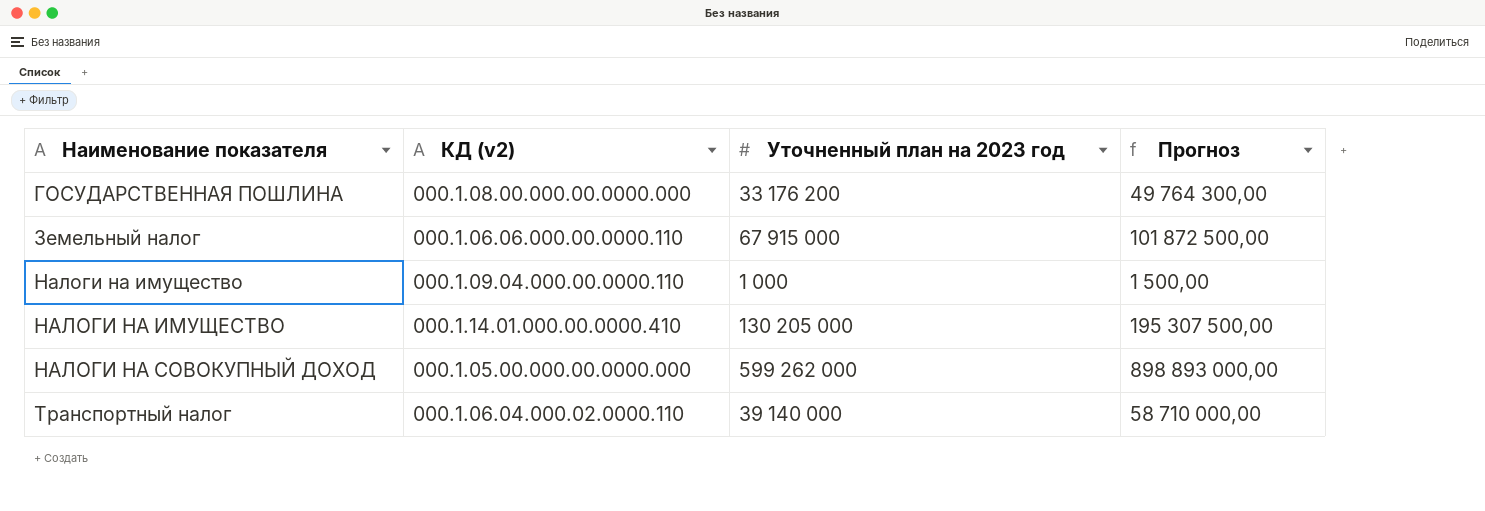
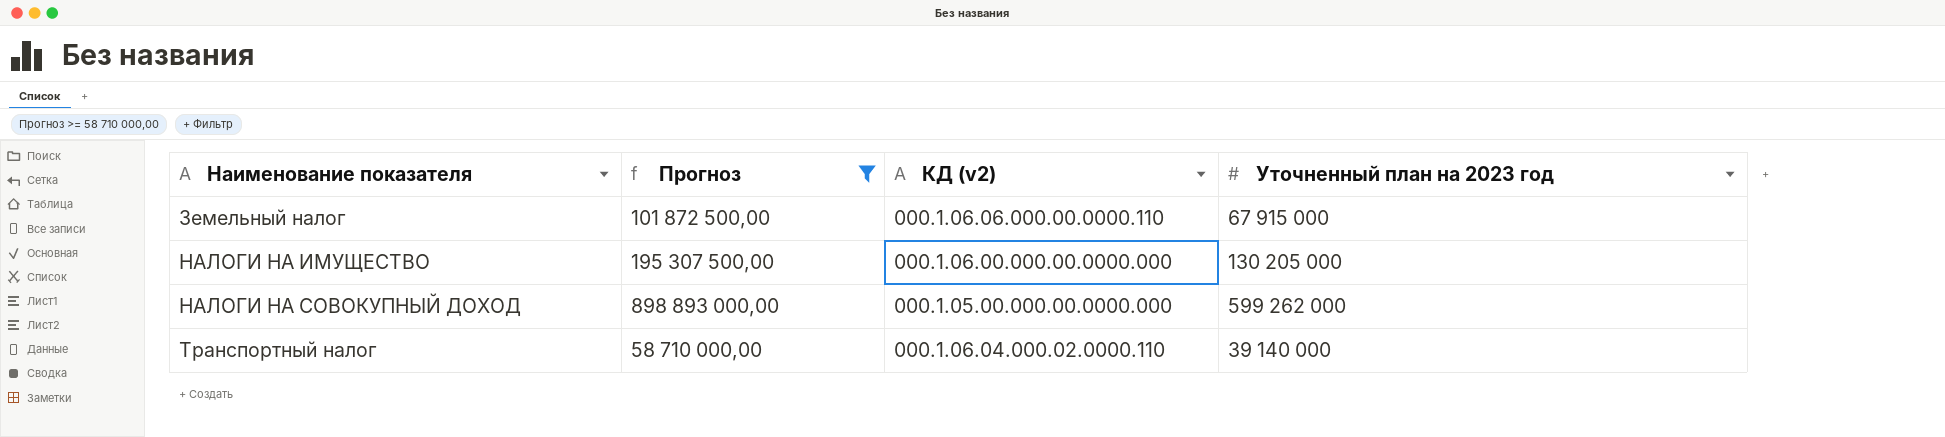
filter: none -> Прогноз >= 58 710 000,00
column Прогноз | position: 4 -> 2
НАЛОГИ НА ИМУЩЕСТВО | КД (v2): 000.1.14.01.000.00.0000.410 -> 000.1.06.00.000.00.0000.000

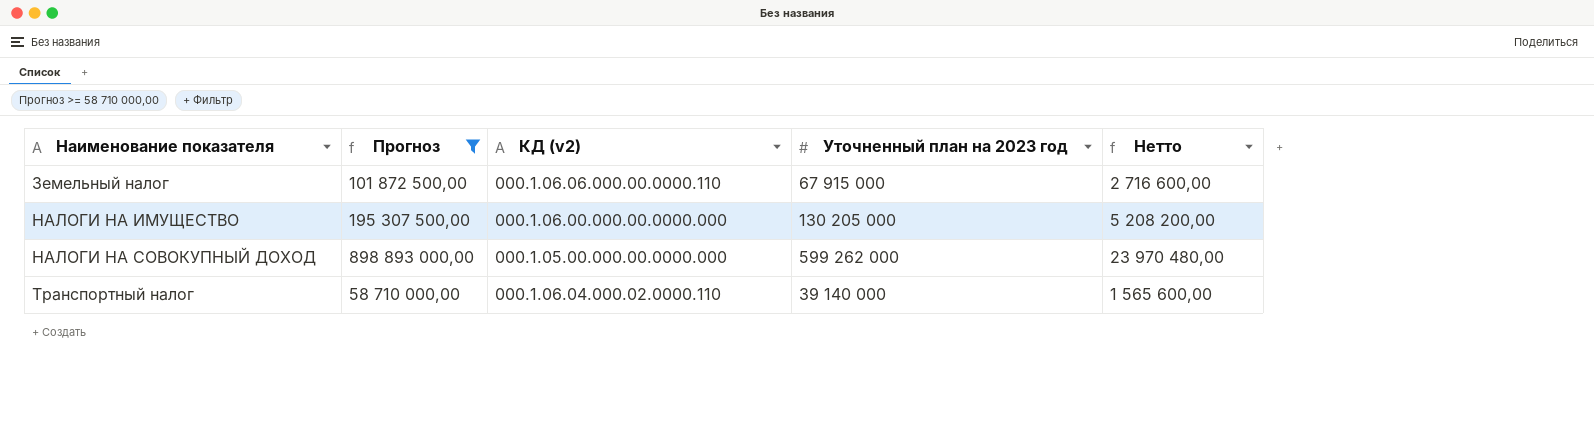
column Нетто | formula: none -> [Уточненный план на 2023 год] * 0,04

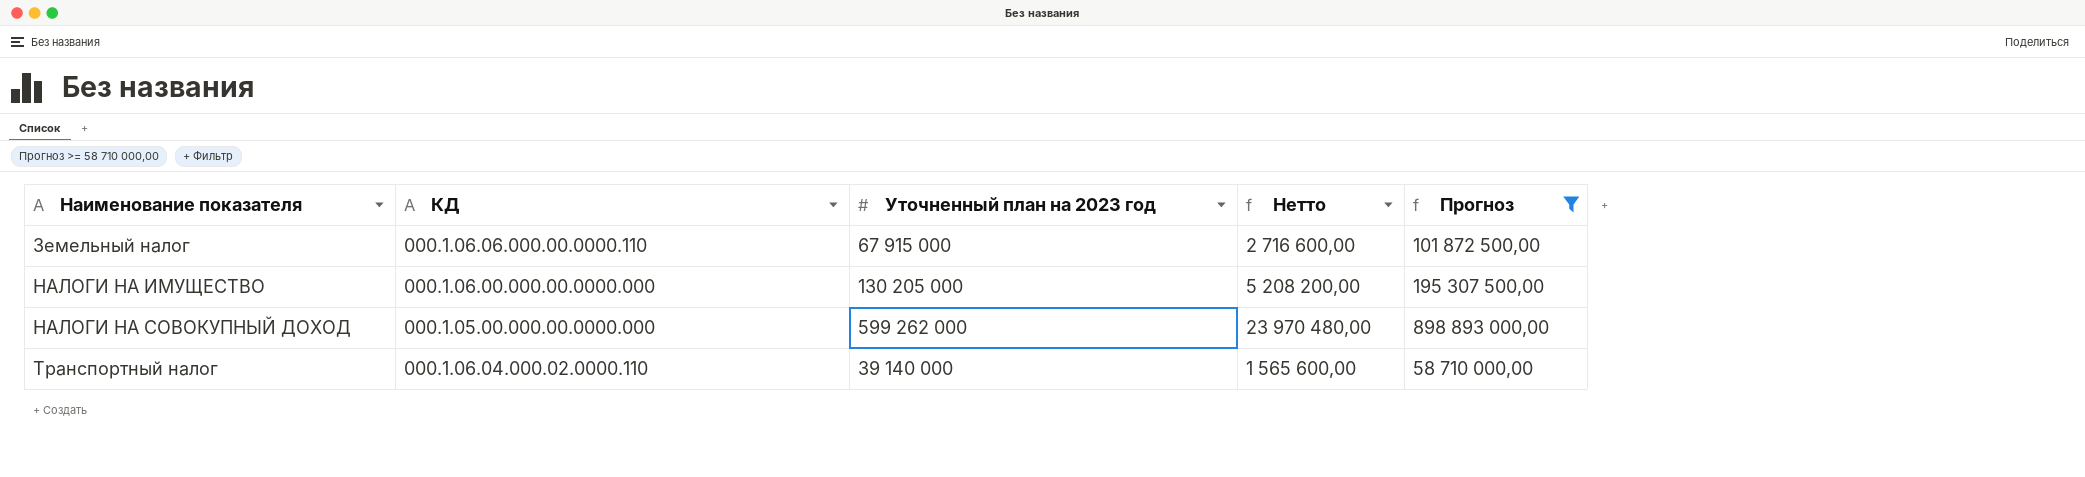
column name: КД (v2) -> КД
column Прогноз | position: 2 -> 5

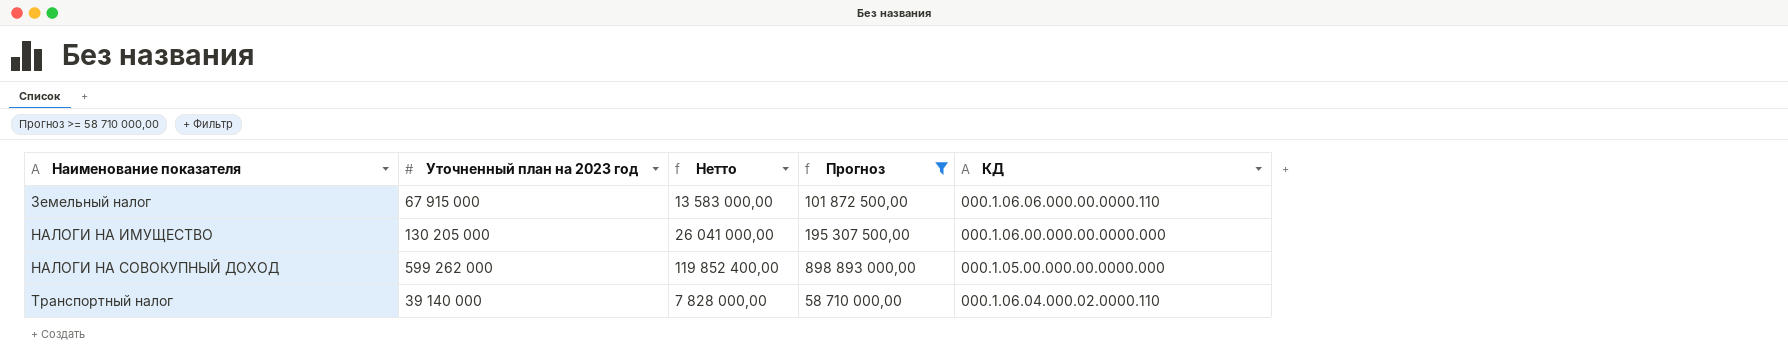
column Нетто | formula: [Уточненный план на 2023 год] * 0,04 -> [Уточненный план на 2023 год] * 0,2
column КД | position: 2 -> 5

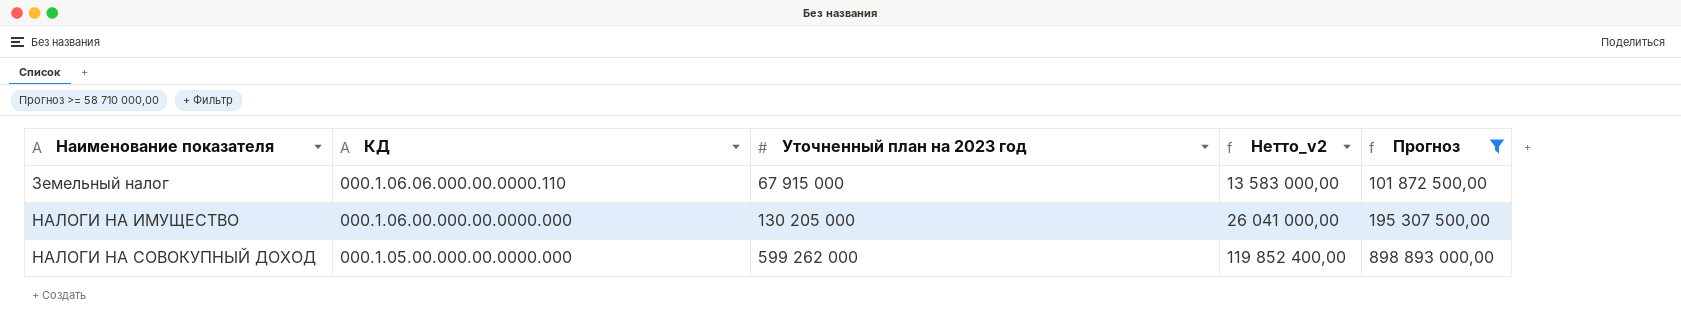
column КД | position: 5 -> 2
column name: Нетто -> Нетто_v2
row Транспортный налог: 39 140 000 | 7 828 000,00 | 58 710 000,00 | 000.1.06.04.000.02.0000.110 -> none

